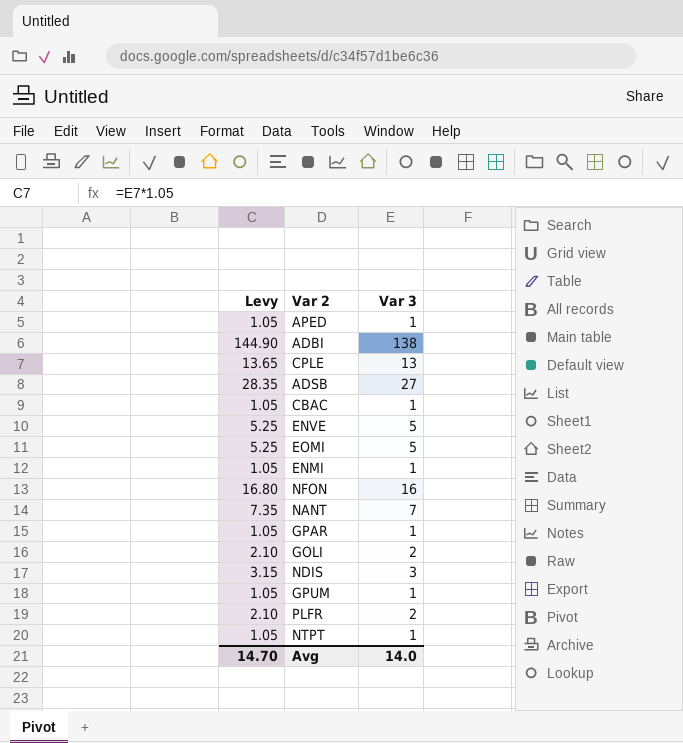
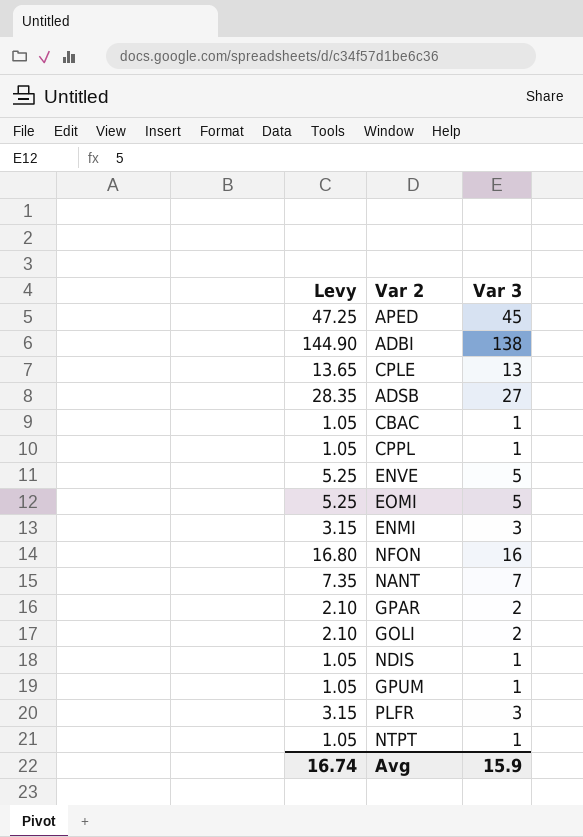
APED | Levy: 1.05 -> 47.25
APED | Var 3: 1 -> 45
row CPPL: none -> 1.05 | 1
ENMI | Levy: 1.05 -> 3.15
ENMI | Var 3: 1 -> 3
GPAR | Levy: 1.05 -> 2.10
GPAR | Var 3: 1 -> 2
NDIS | Levy: 3.15 -> 1.05
NDIS | Var 3: 3 -> 1
PLFR | Levy: 2.10 -> 3.15
PLFR | Var 3: 2 -> 3
Avg | Levy: 14.70 -> 16.74
Avg | Var 3: 14.0 -> 15.9

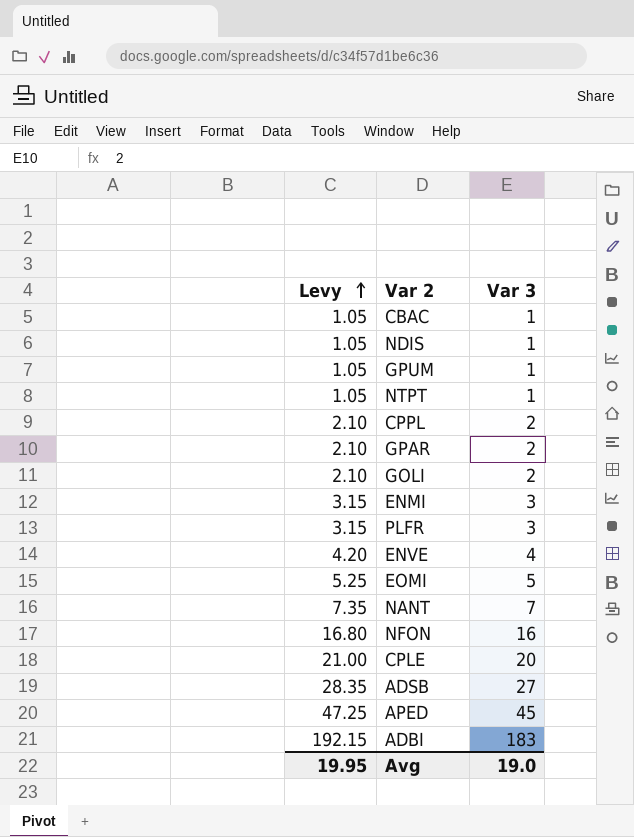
row order: none -> Levy ascending
CPPL | Levy: 1.05 -> 2.10
CPPL | Var 3: 1 -> 2
ENVE | Levy: 5.25 -> 4.20
ENVE | Var 3: 5 -> 4
CPLE | Levy: 13.65 -> 21.00
CPLE | Var 3: 13 -> 20
ADBI | Levy: 144.90 -> 192.15
ADBI | Var 3: 138 -> 183
Avg | Levy: 16.74 -> 19.95
Avg | Var 3: 15.9 -> 19.0

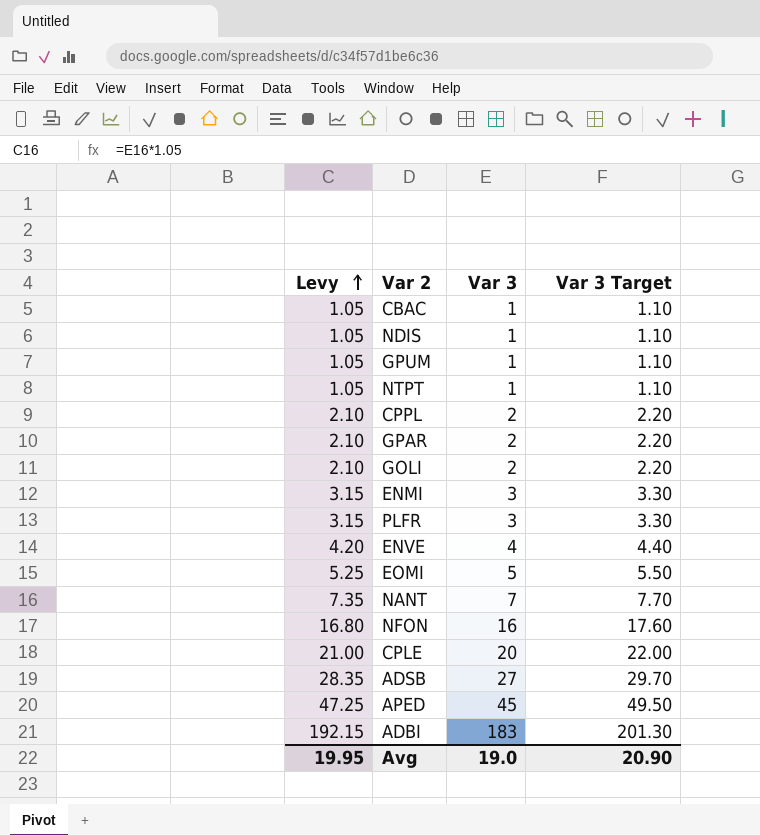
column Var 3 Target | formula: none -> [Var 3] * 1.1

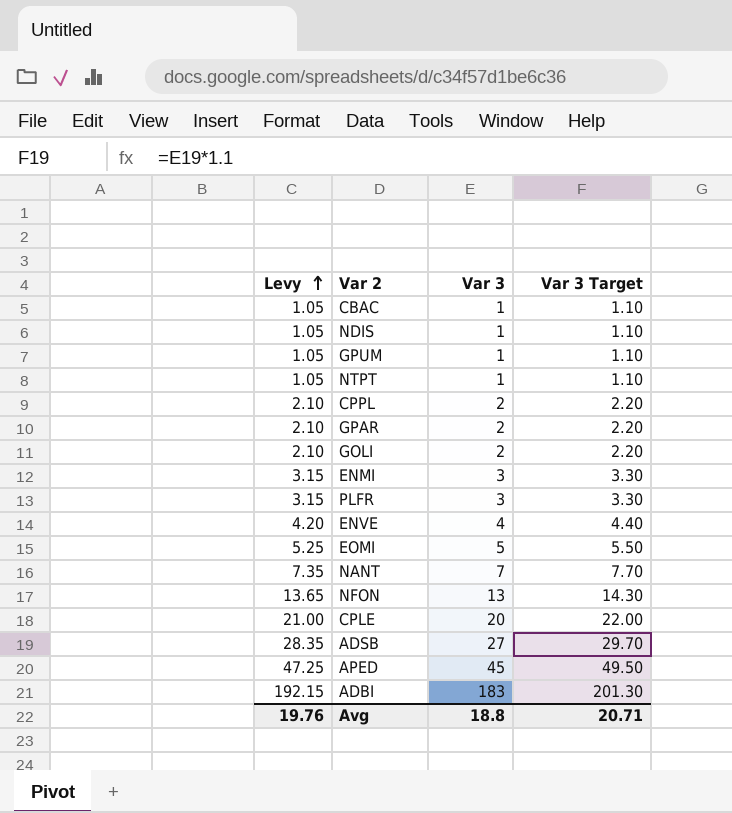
NFON | Levy: 16.80 -> 13.65
NFON | Var 3: 16 -> 13
NFON | Var 3 Target: 17.60 -> 14.30
Avg | Levy: 19.95 -> 19.76
Avg | Var 3: 19.0 -> 18.8
Avg | Var 3 Target: 20.90 -> 20.71

